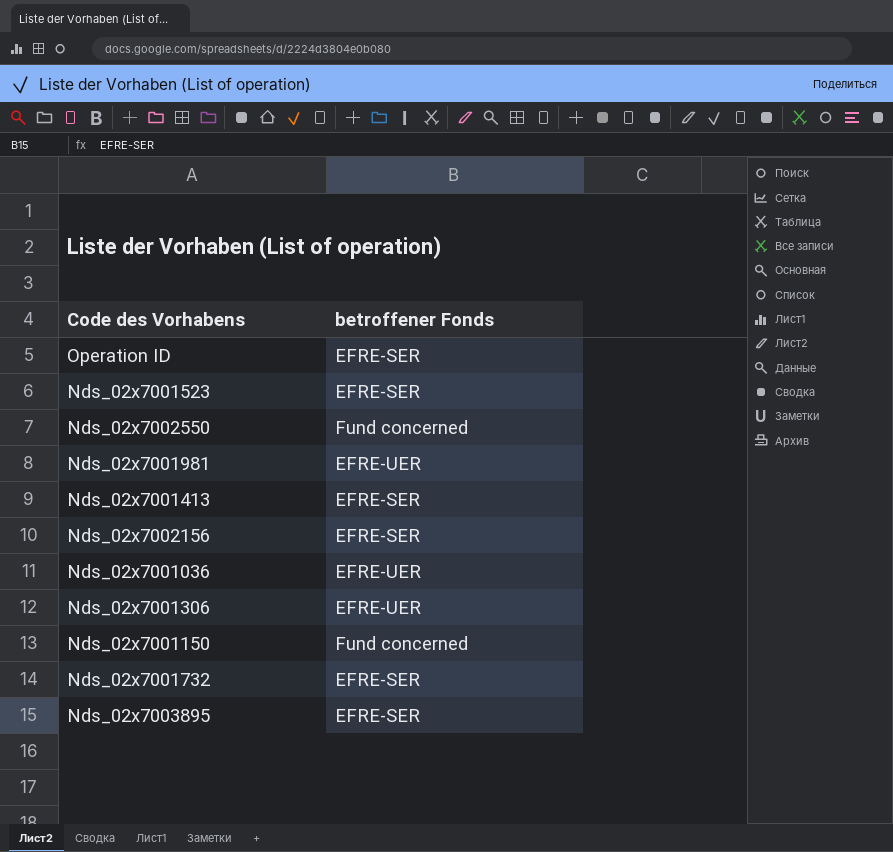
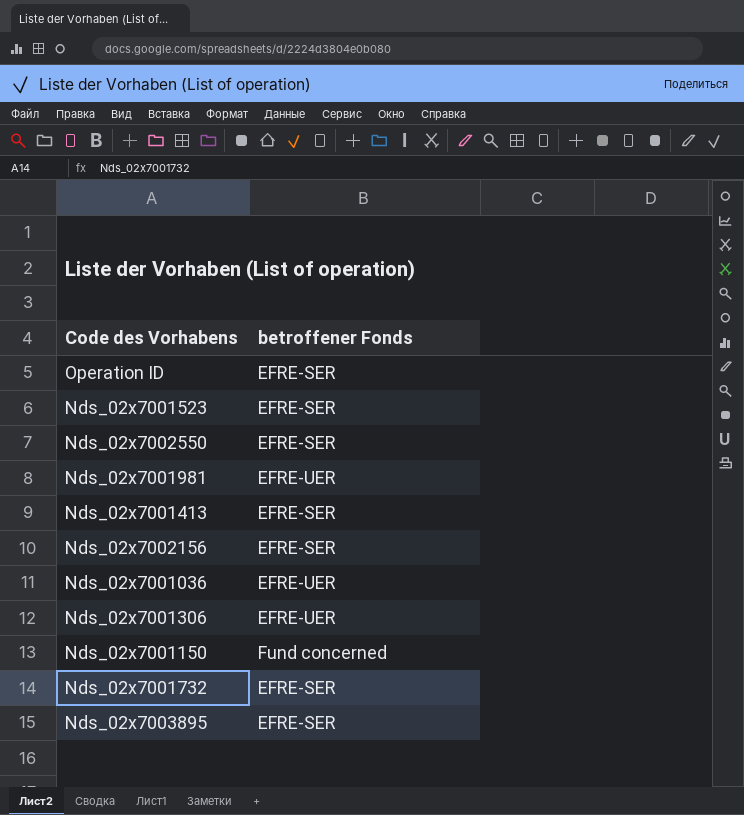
Nds_02x7002550 | betroffener Fonds: Fund concerned -> EFRE-SER

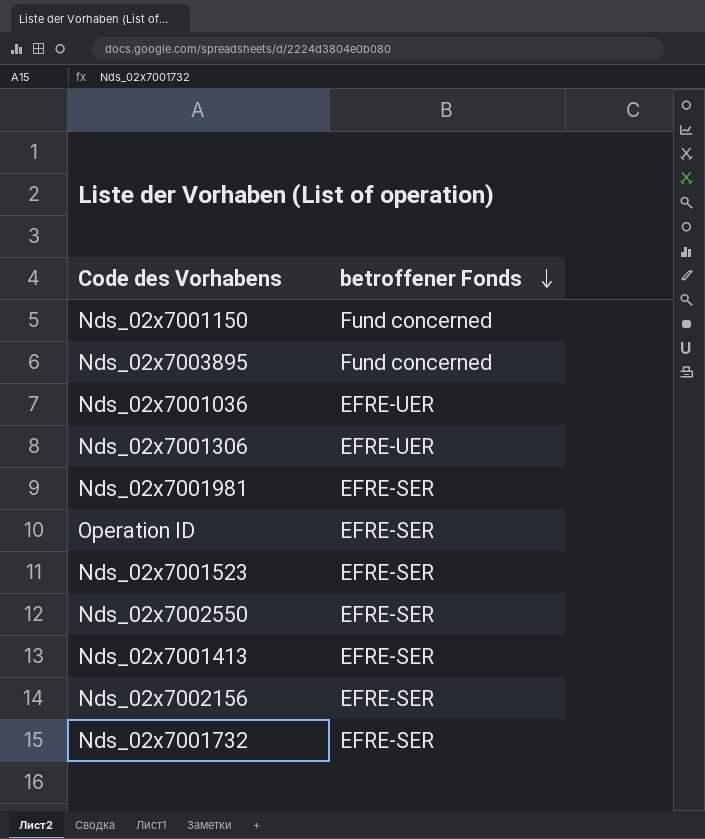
row order: none -> betroffener Fonds descending
Nds_02x7003895 | betroffener Fonds: EFRE-SER -> Fund concerned
Nds_02x7001981 | betroffener Fonds: EFRE-UER -> EFRE-SER

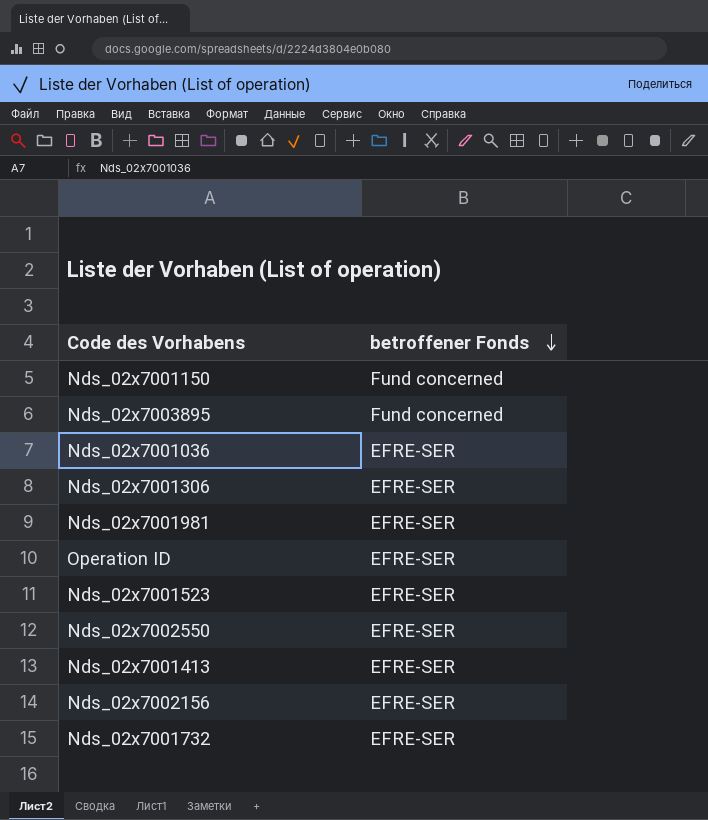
Nds_02x7001036 | betroffener Fonds: EFRE-UER -> EFRE-SER
Nds_02x7001306 | betroffener Fonds: EFRE-UER -> EFRE-SER

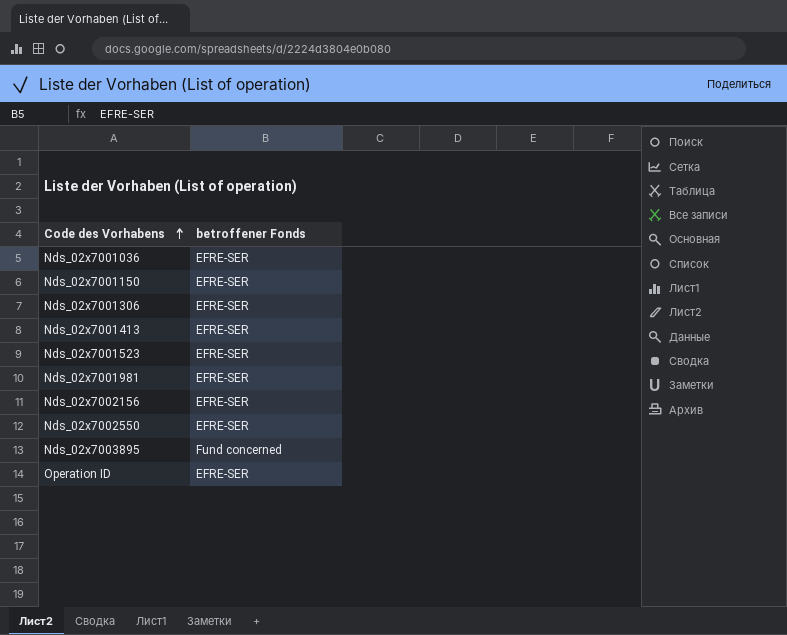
row order: betroffener Fonds descending -> Code des Vorhabens ascending
row Nds_02x7001732: EFRE-SER -> none
Nds_02x7001150 | betroffener Fonds: Fund concerned -> EFRE-SER

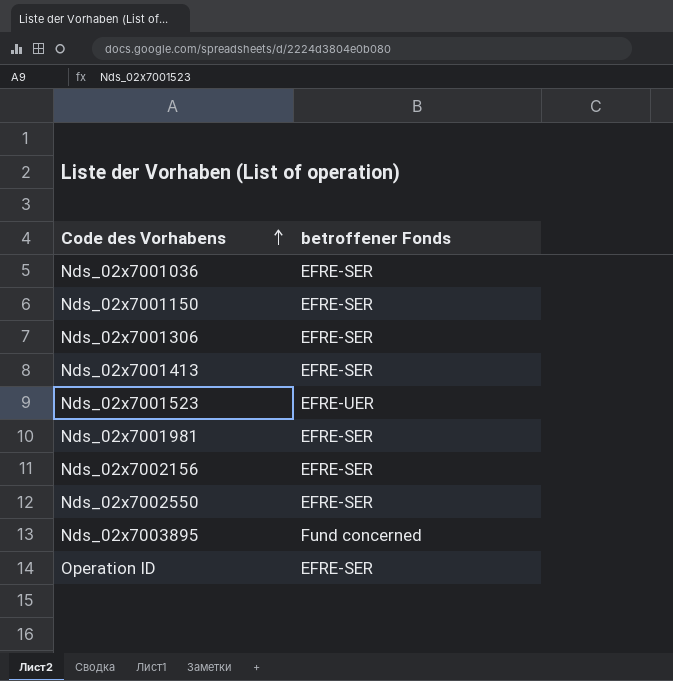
Nds_02x7001523 | betroffener Fonds: EFRE-SER -> EFRE-UER

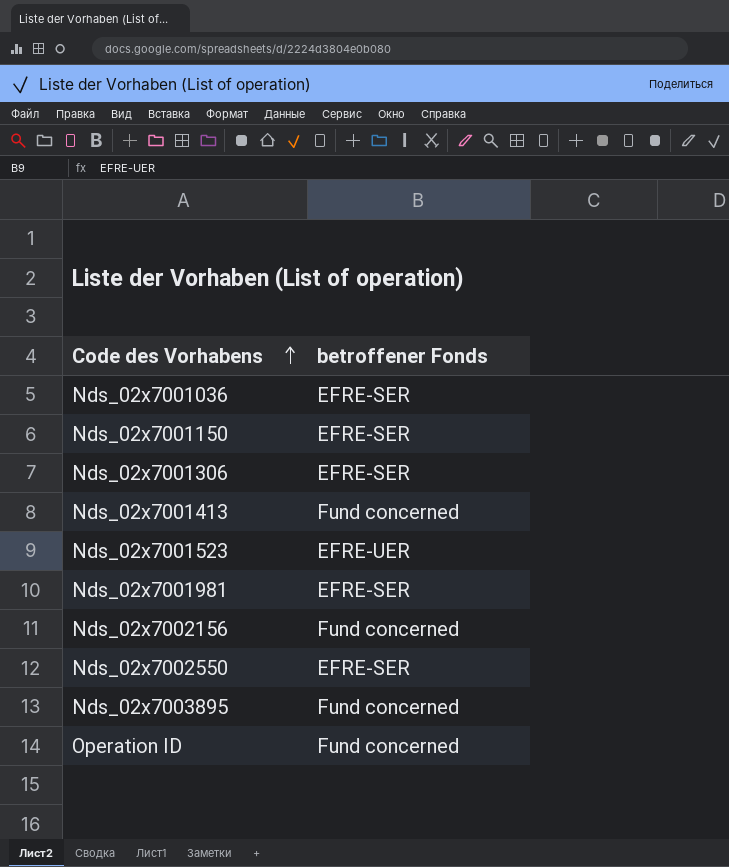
Nds_02x7001413 | betroffener Fonds: EFRE-SER -> Fund concerned
Nds_02x7002156 | betroffener Fonds: EFRE-SER -> Fund concerned
Operation ID | betroffener Fonds: EFRE-SER -> Fund concerned

